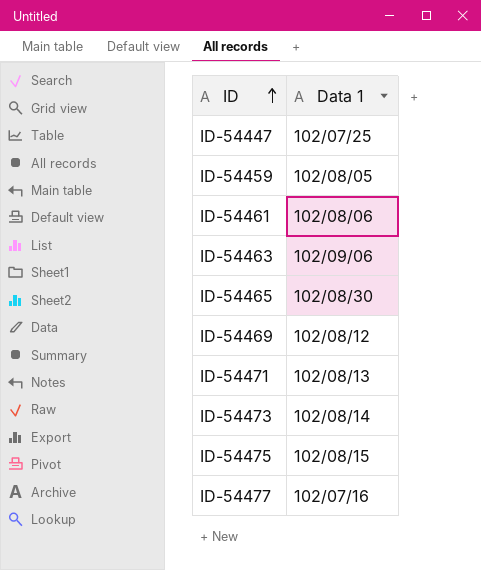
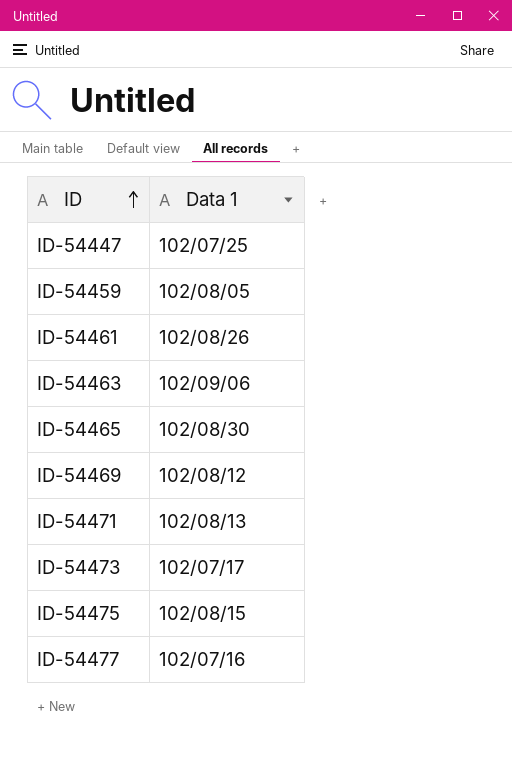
ID-54461 | Data 1: 102/08/06 -> 102/08/26
ID-54473 | Data 1: 102/08/14 -> 102/07/17

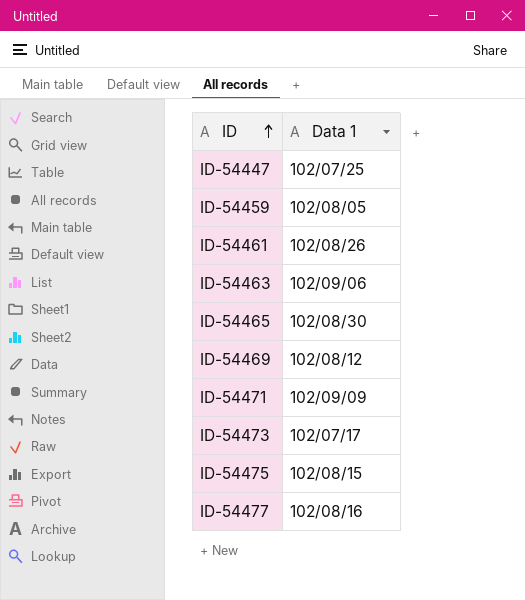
ID-54471 | Data 1: 102/08/13 -> 102/09/09
ID-54477 | Data 1: 102/07/16 -> 102/08/16

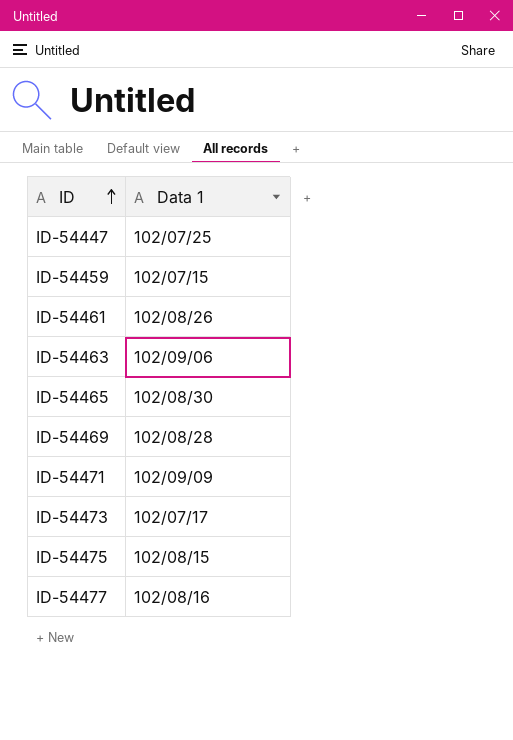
ID-54459 | Data 1: 102/08/05 -> 102/07/15
ID-54469 | Data 1: 102/08/12 -> 102/08/28

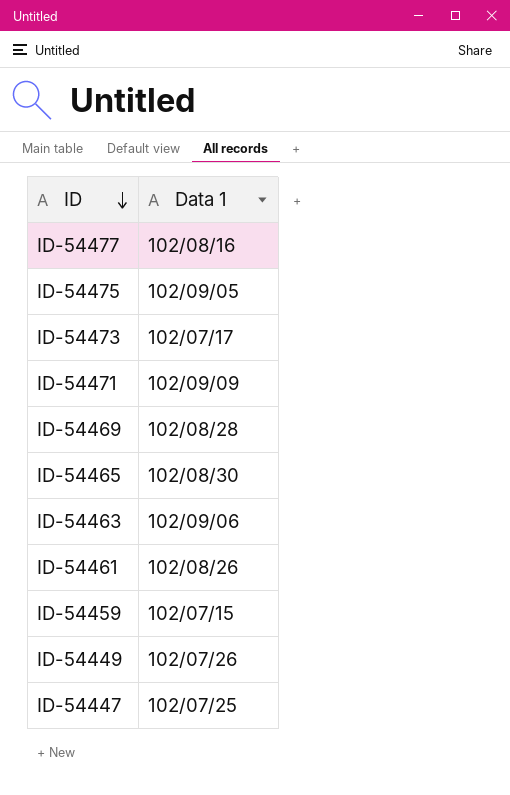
row order: ID ascending -> ID descending
ID-54475 | Data 1: 102/08/15 -> 102/09/05
row ID-54449: none -> 102/07/26

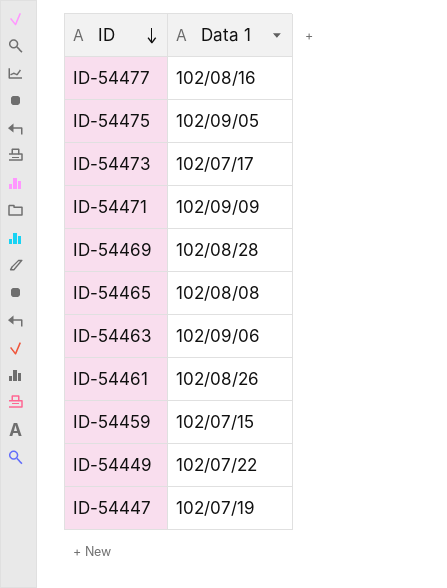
ID-54465 | Data 1: 102/08/30 -> 102/08/08
ID-54449 | Data 1: 102/07/26 -> 102/07/22
ID-54447 | Data 1: 102/07/25 -> 102/07/19

